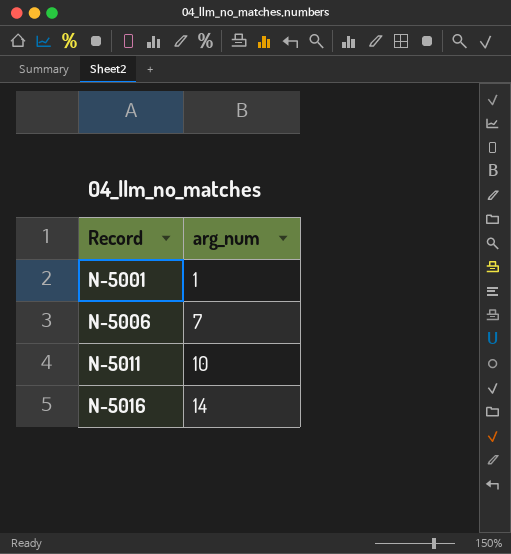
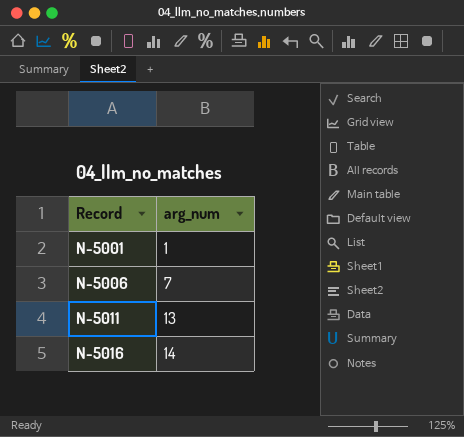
N-5011 | arg_num: 10 -> 13

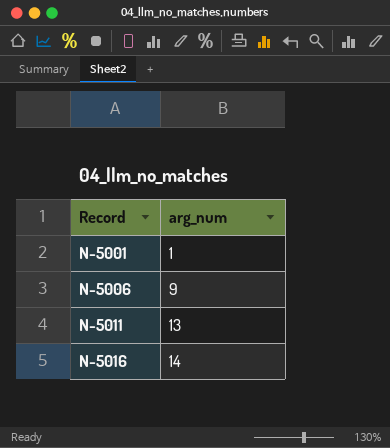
N-5006 | arg_num: 7 -> 9

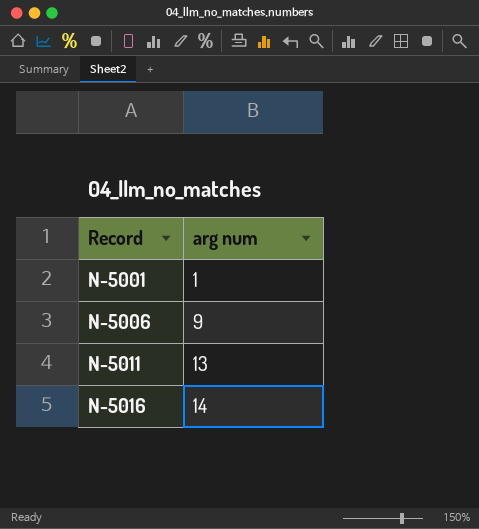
column name: arg_num -> arg num

